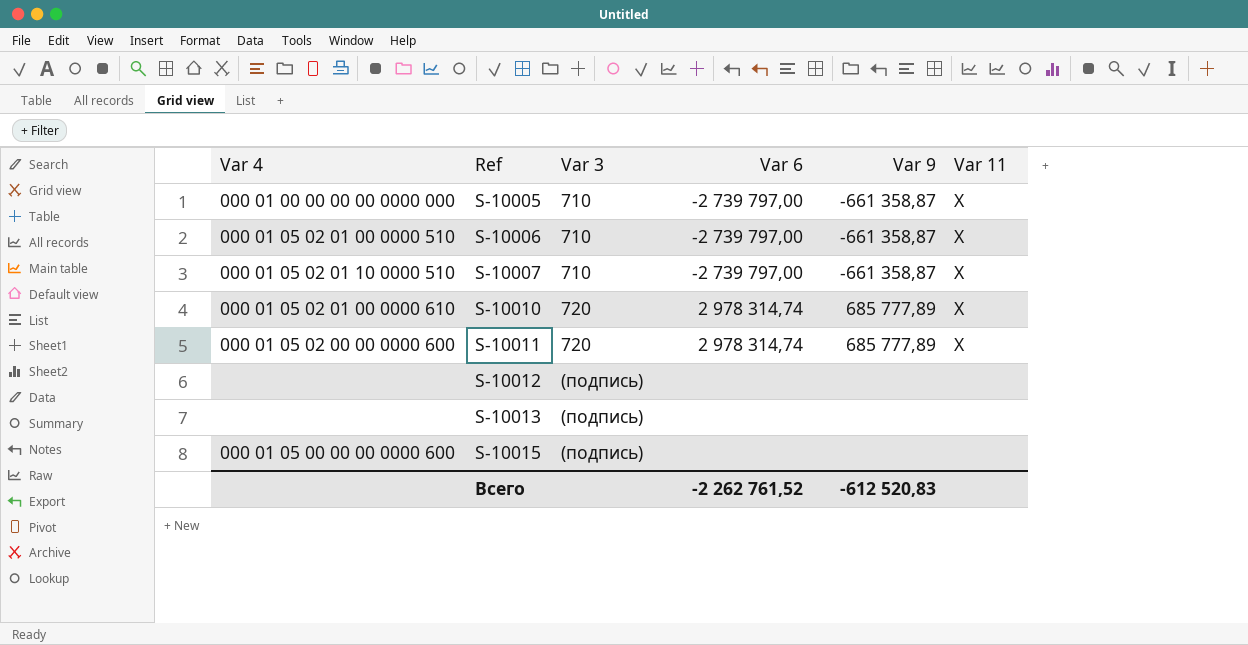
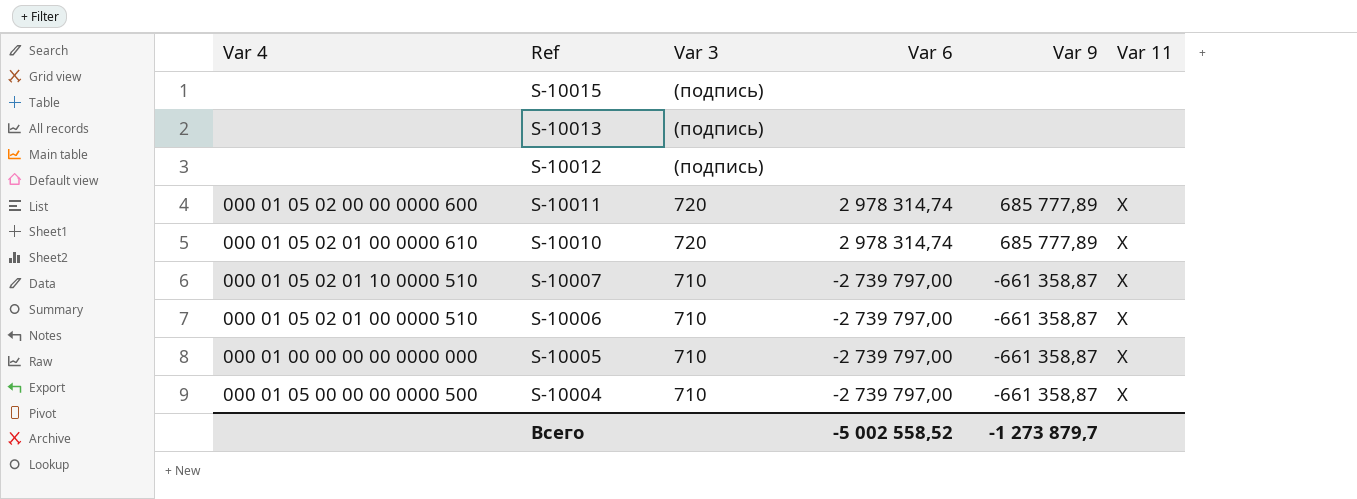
row order: Ref ascending -> Ref descending
S-10015 | Var 4: 000 01 05 00 00 00 0000 600 -> none
row S-10004: none -> 000 01 05 00 00 00 0000 500 | 710 | -2 739 797,00 | -661 358,87 | X
Всего | Var 6: -2 262 761,52 -> -5 002 558,52
Всего | Var 9: -612 520,83 -> -1 273 879,7

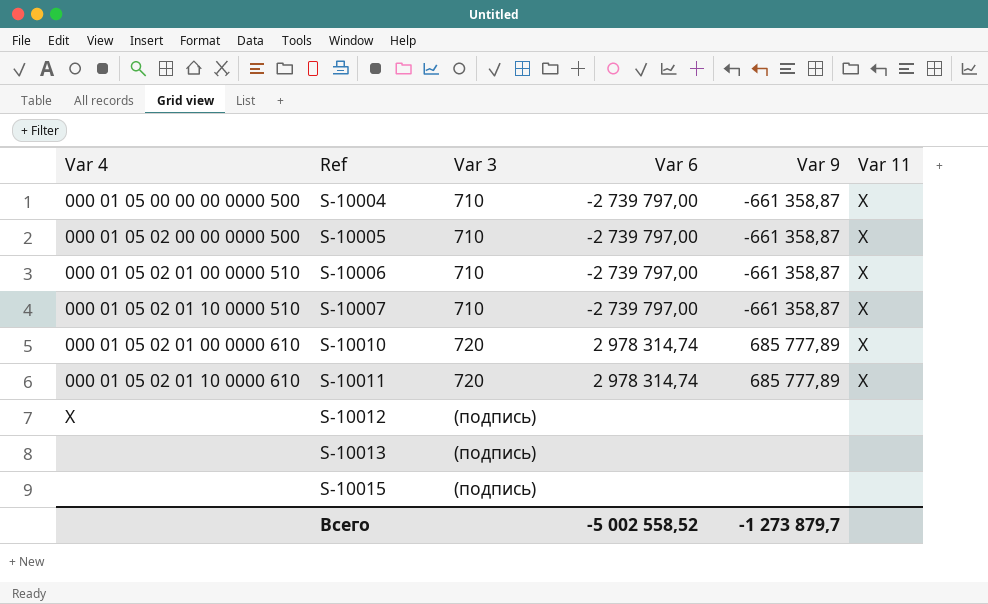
row order: Ref descending -> Ref ascending
S-10005 | Var 4: 000 01 00 00 00 00 0000 000 -> 000 01 05 02 00 00 0000 500
S-10011 | Var 4: 000 01 05 02 00 00 0000 600 -> 000 01 05 02 01 10 0000 610
S-10012 | Var 4: none -> Х

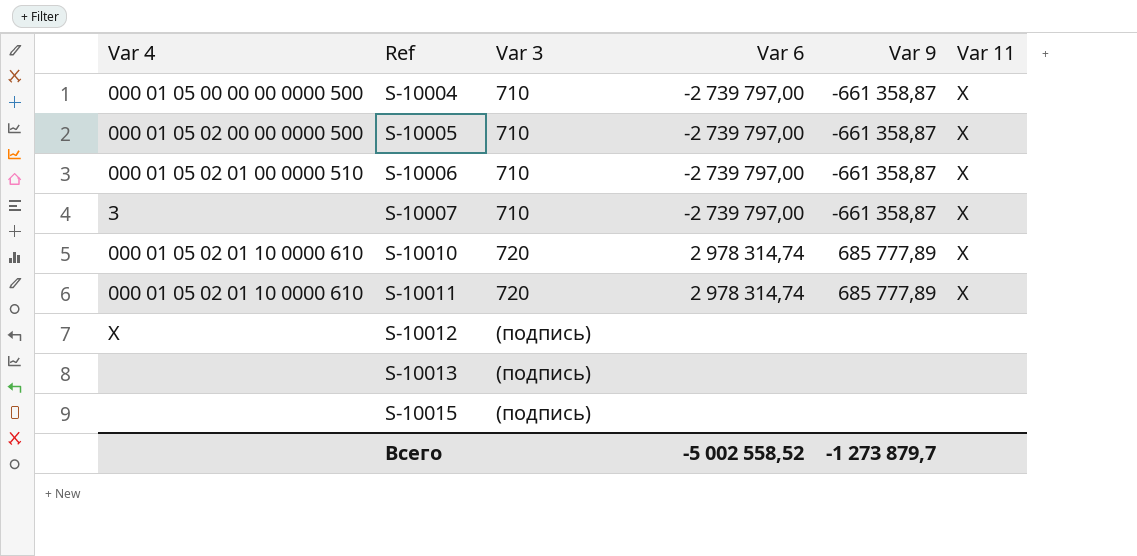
S-10007 | Var 4: 000 01 05 02 01 10 0000 510 -> 3
S-10010 | Var 4: 000 01 05 02 01 00 0000 610 -> 000 01 05 02 01 10 0000 610

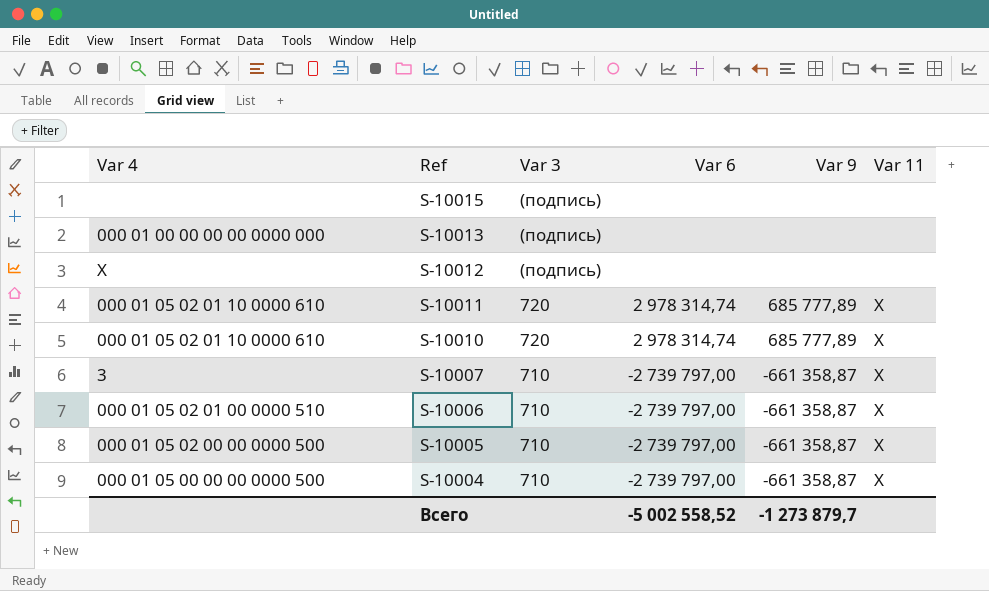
row order: Ref ascending -> Ref descending
S-10013 | Var 4: none -> 000 01 00 00 00 00 0000 000

